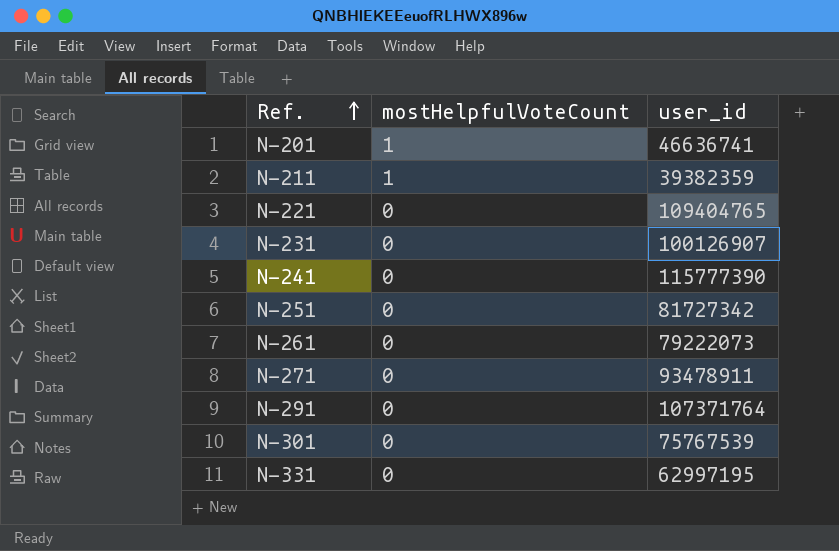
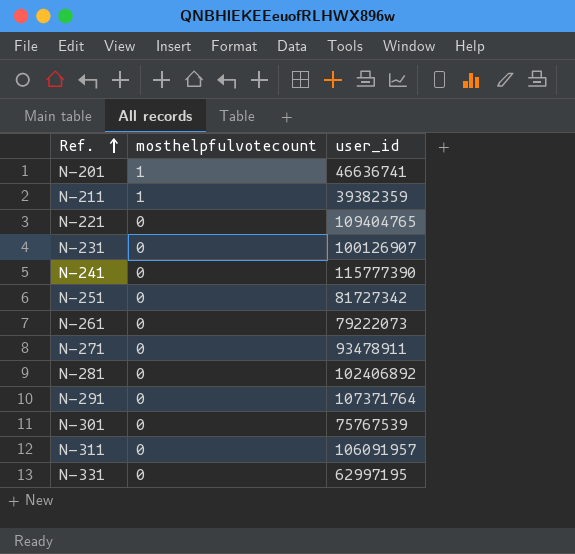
column name: mostHelpfulVoteCount -> mosthelpfulvotecount
row N-281: none -> 0 | 102406892
row N-311: none -> 0 | 106091957

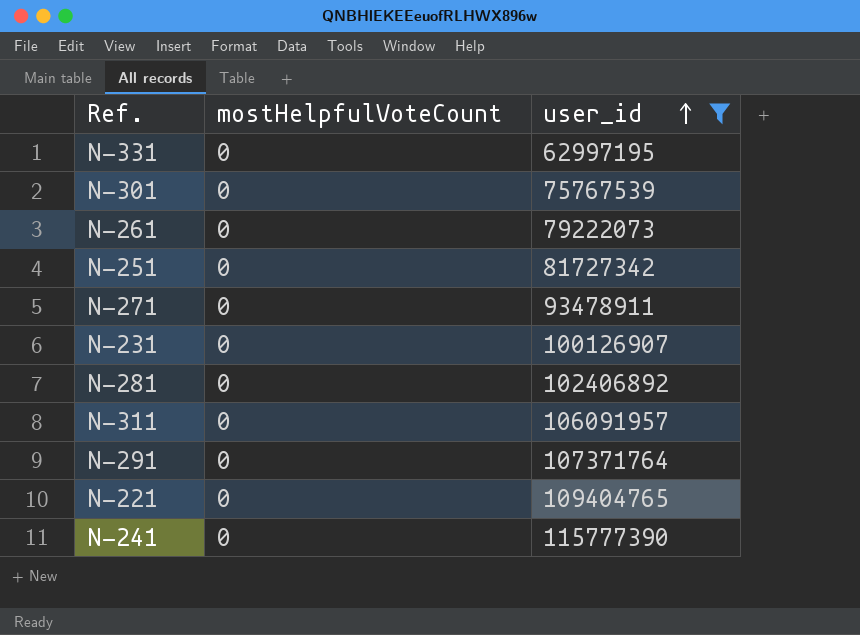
filter: none -> user_id >= 62997195
row order: Ref. ascending -> user_id ascending
column name: mosthelpfulvotecount -> mostHelpfulVoteCount

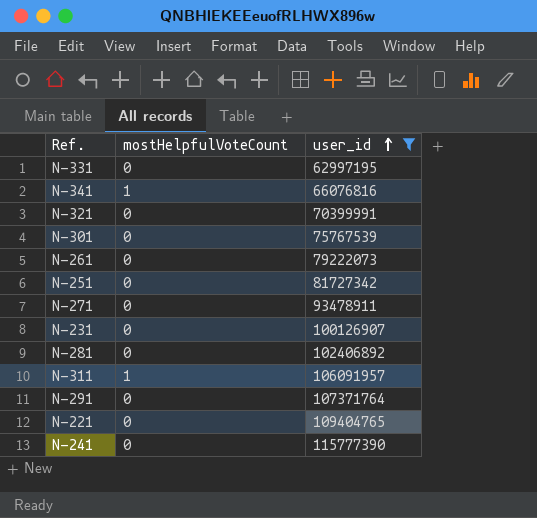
row N-341: none -> 1 | 66076816
row N-321: none -> 0 | 70399991
N-311 | mostHelpfulVoteCount: 0 -> 1

